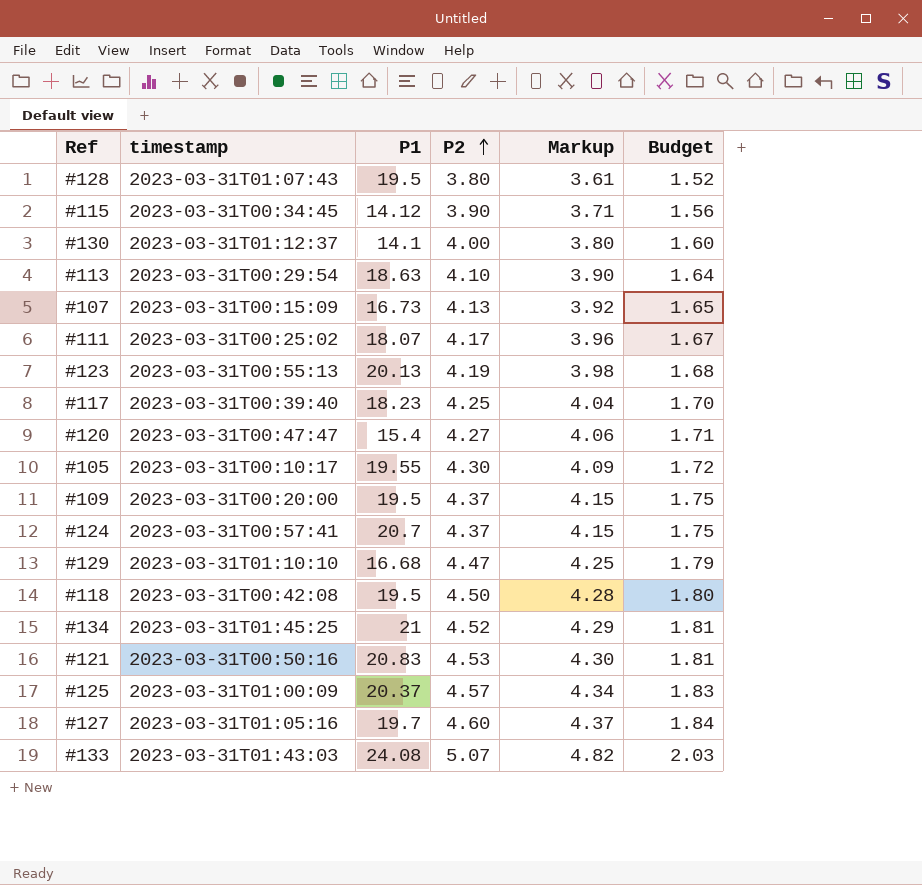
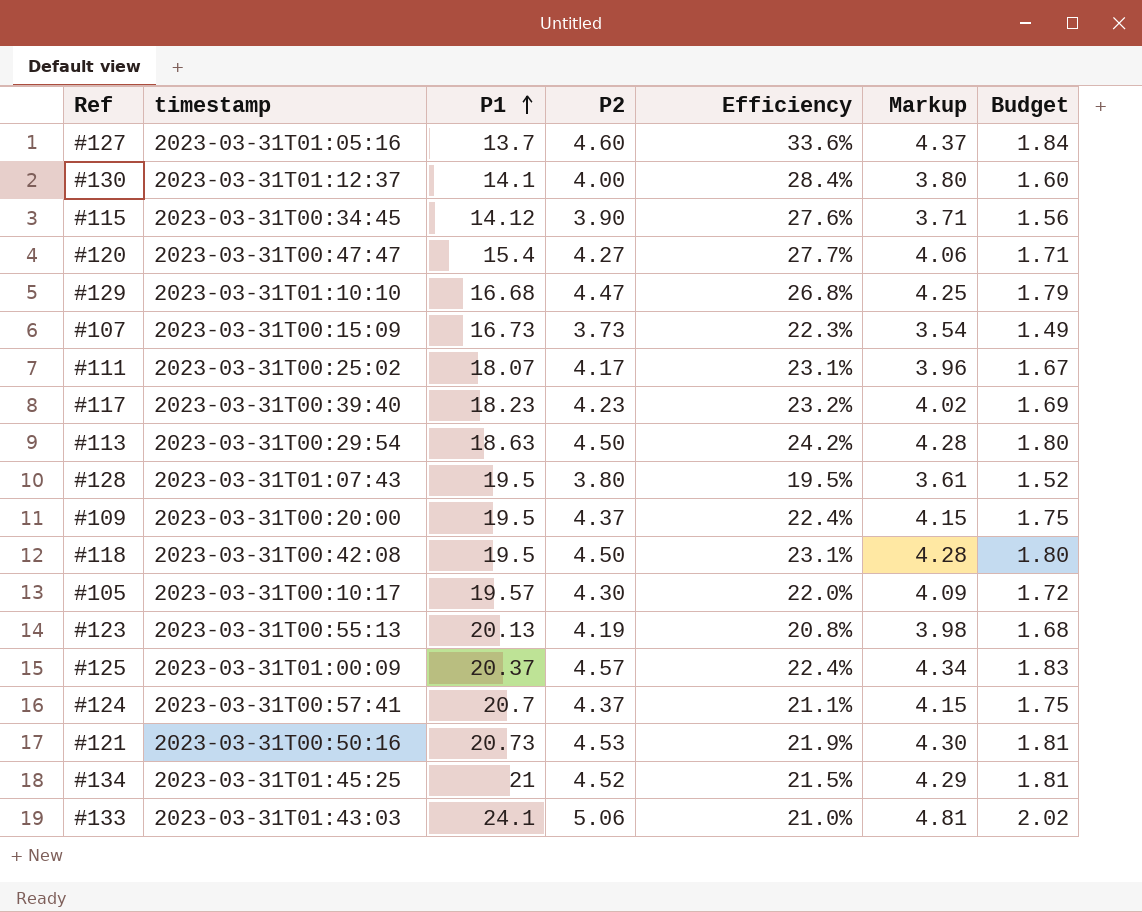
row order: P2 ascending -> P1 ascending
column Efficiency | formula: none -> [P2] / [P1]
#127 | P1: 19.7 -> 13.7
#107 | P2: 4.13 -> 3.73
#107 | Markup: 3.92 -> 3.54
#107 | Budget: 1.65 -> 1.49
#117 | P2: 4.25 -> 4.23
#117 | Markup: 4.04 -> 4.02
#117 | Budget: 1.70 -> 1.69
#113 | P2: 4.10 -> 4.50
#113 | Markup: 3.90 -> 4.28
#113 | Budget: 1.64 -> 1.80
#105 | P1: 19.55 -> 19.57
#121 | P1: 20.83 -> 20.73
#133 | P1: 24.08 -> 24.1
#133 | P2: 5.07 -> 5.06
#133 | Markup: 4.82 -> 4.81
#133 | Budget: 2.03 -> 2.02

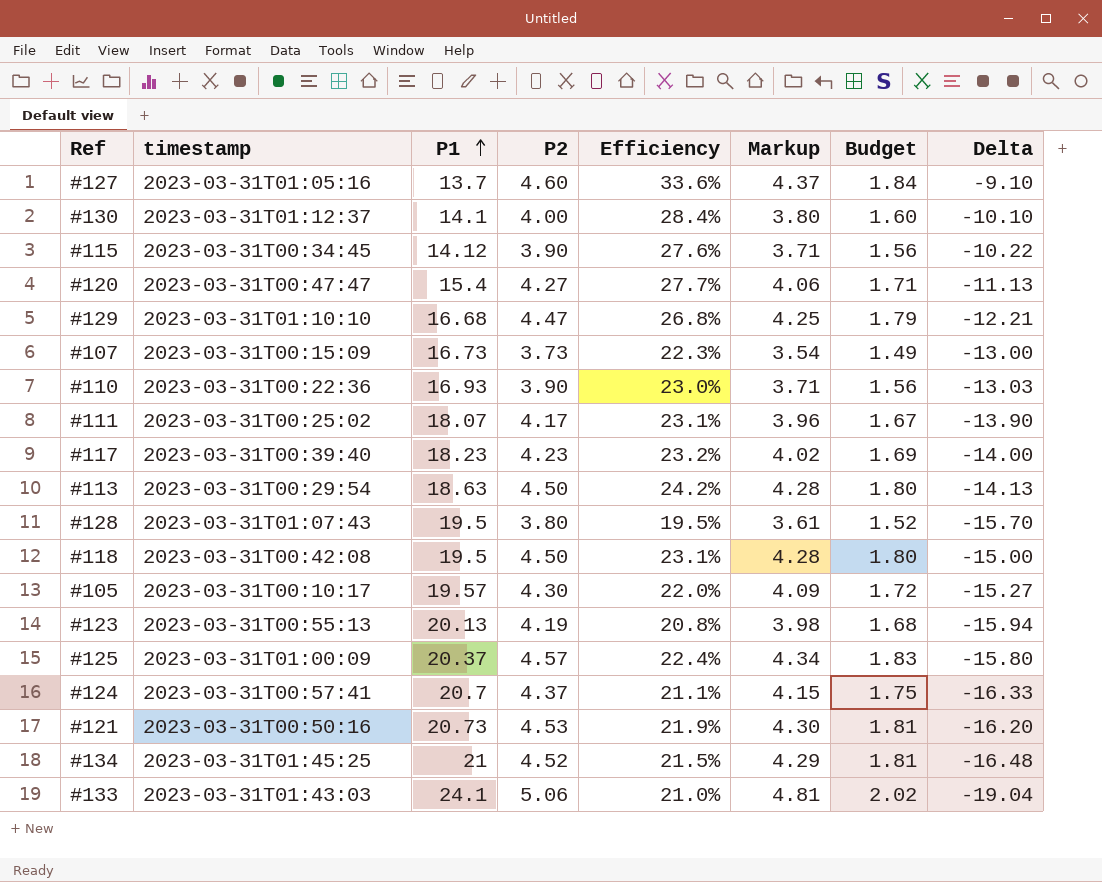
column Delta | formula: none -> [P2] - [P1]
row #109: 2023-03-31T00:20:00 | 19.5 | 4.37 | 22.4% | 4.15 | 1.75 -> none
row #110: none -> 2023-03-31T00:22:36 | 16.93 | 3.90 | 23.0% | 3.71 | 1.56 | -13.03

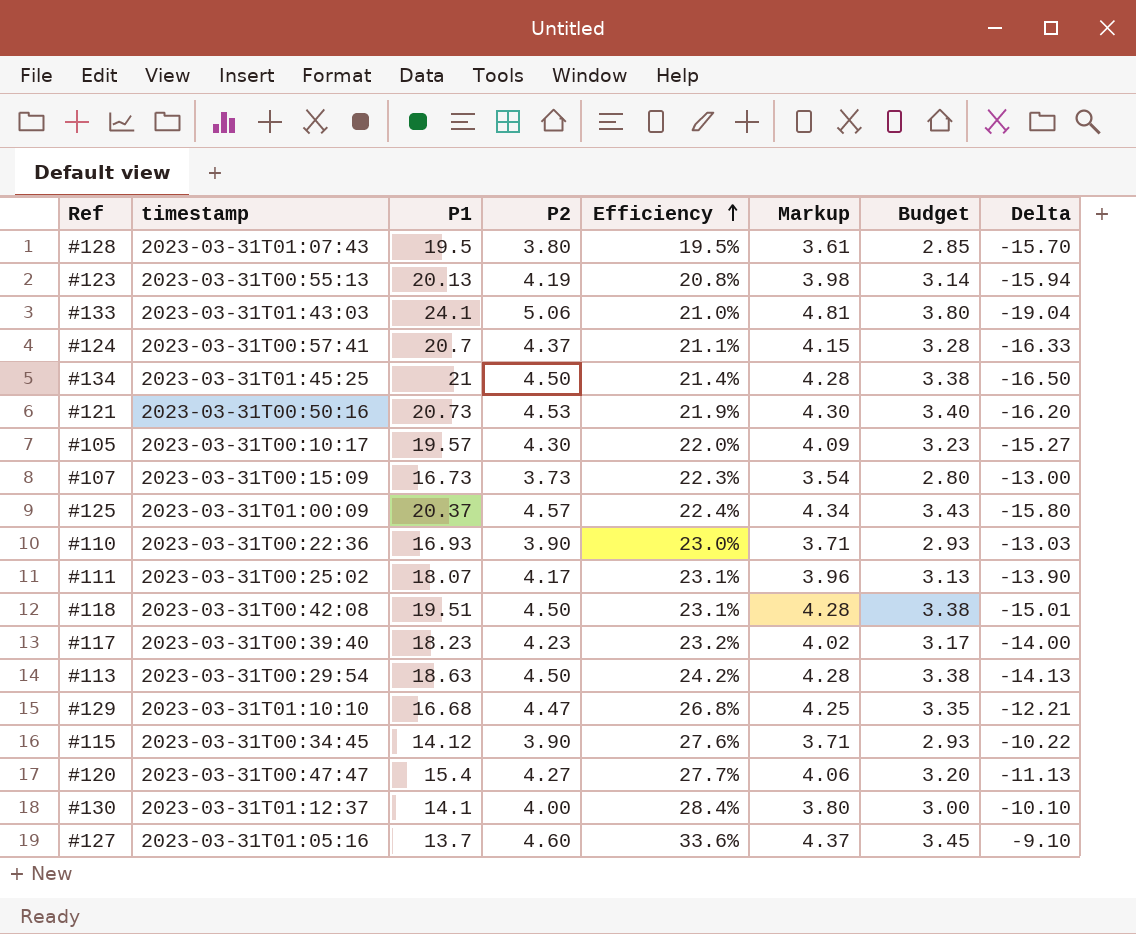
row order: P1 ascending -> Efficiency ascending
column Budget | formula: [P2] * 0.4 -> [P2] * 0.75
#134 | P2: 4.52 -> 4.50
#134 | Efficiency: 21.5% -> 21.4%
#134 | Markup: 4.29 -> 4.28
#134 | Delta: -16.48 -> -16.50
#118 | P1: 19.5 -> 19.51
#118 | Delta: -15.00 -> -15.01

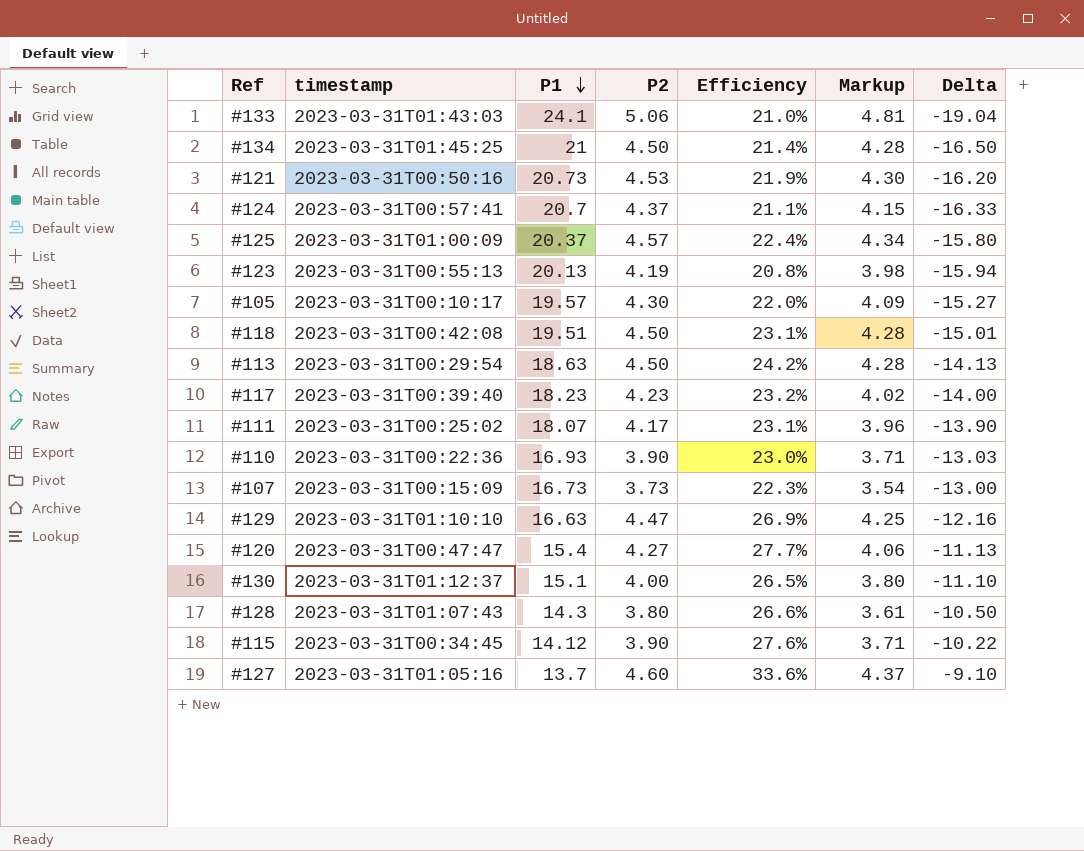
row order: Efficiency ascending -> P1 descending
column Budget | formula: [P2] * 0.75 -> none
#129 | P1: 16.68 -> 16.63
#129 | Efficiency: 26.8% -> 26.9%
#129 | Delta: -12.21 -> -12.16
#130 | P1: 14.1 -> 15.1
#130 | Efficiency: 28.4% -> 26.5%
#130 | Delta: -10.10 -> -11.10
#128 | P1: 19.5 -> 14.3
#128 | Efficiency: 19.5% -> 26.6%
#128 | Delta: -15.70 -> -10.50

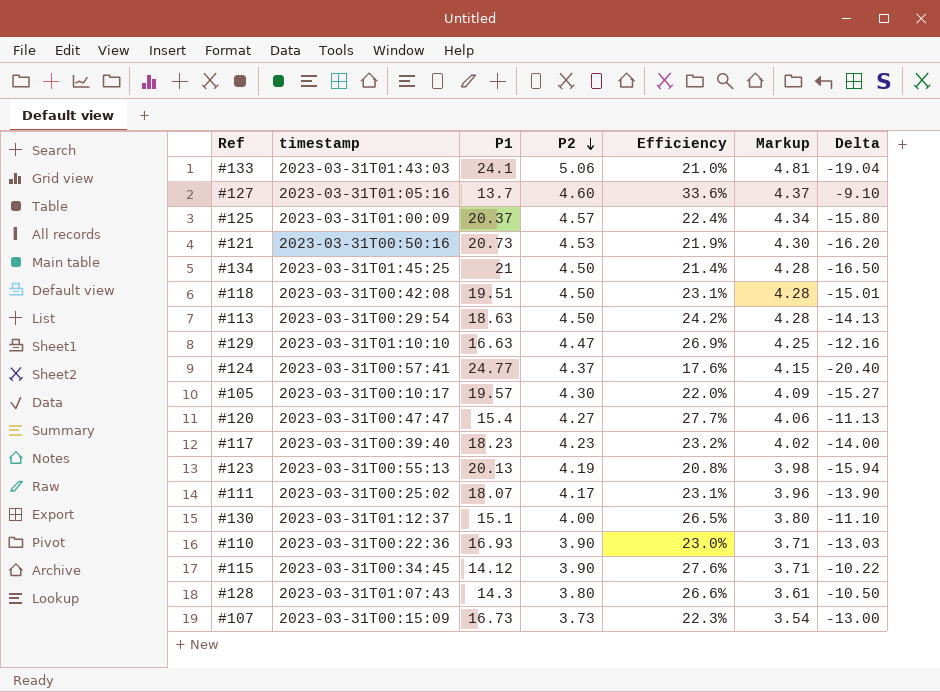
row order: P1 descending -> P2 descending
#124 | P1: 20.7 -> 24.77
#124 | Efficiency: 21.1% -> 17.6%
#124 | Delta: -16.33 -> -20.40

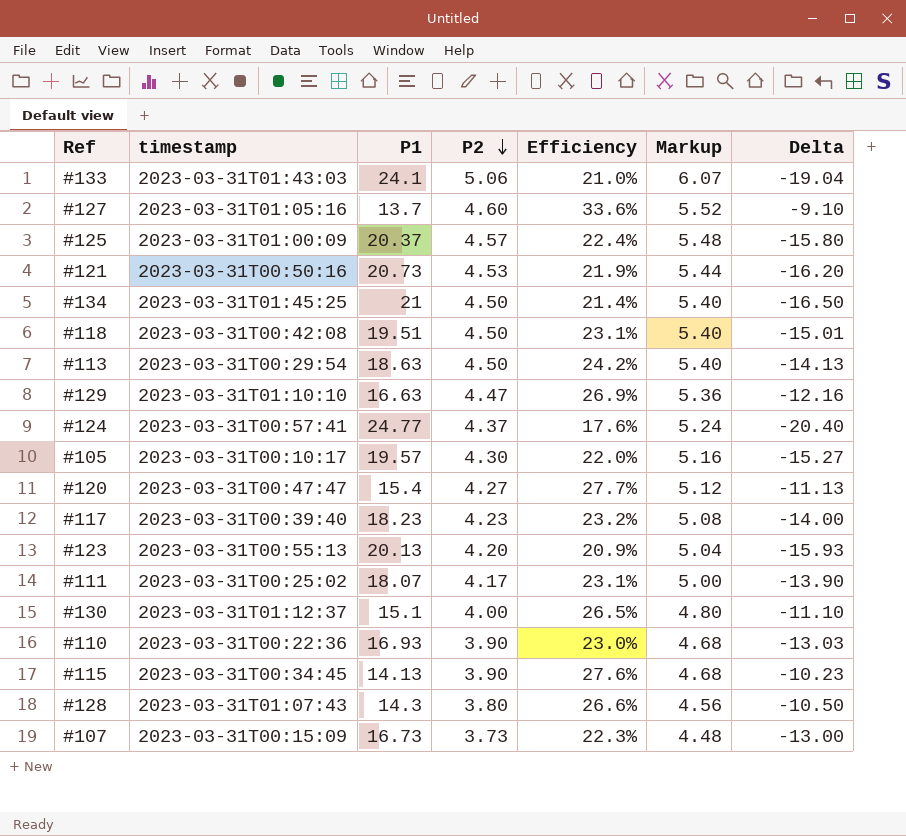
column Markup | formula: [P2] * 0.95 -> [P2] * 1.2
#123 | P2: 4.19 -> 4.20
#123 | Efficiency: 20.8% -> 20.9%
#123 | Delta: -15.94 -> -15.93
#115 | P1: 14.12 -> 14.13
#115 | Delta: -10.22 -> -10.23

